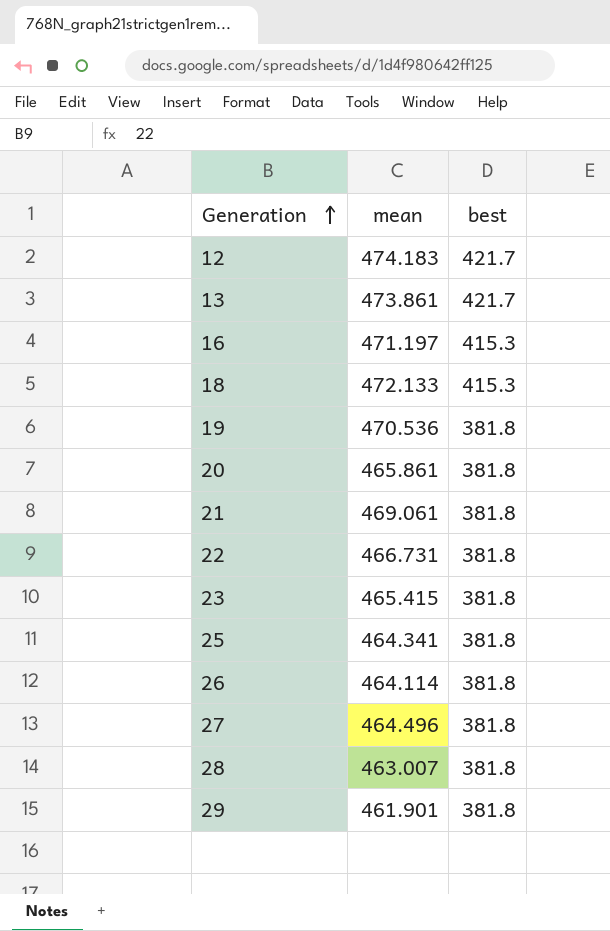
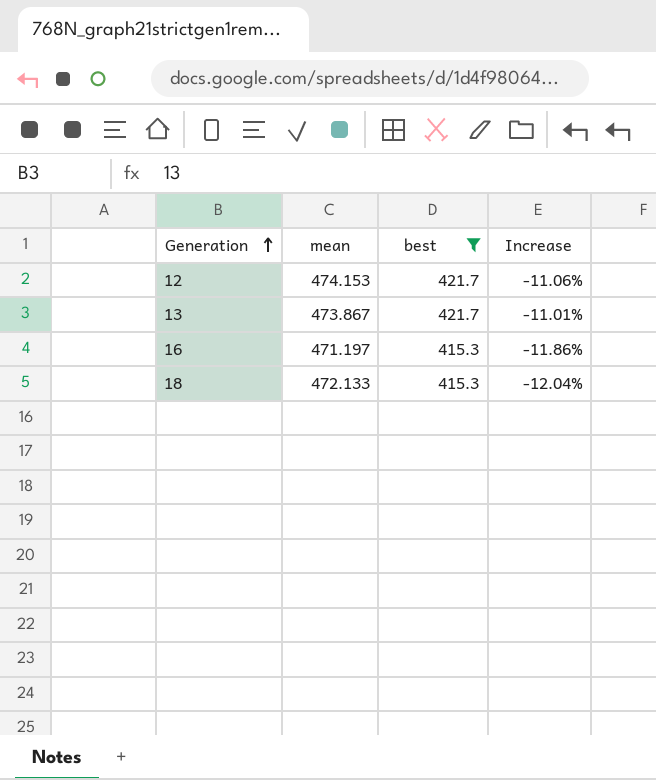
filter: none -> best != 381.8
column Increase | formula: none -> ([best] - [mean]) / [mean]
12 | mean: 474.183 -> 474.153
13 | mean: 473.861 -> 473.867

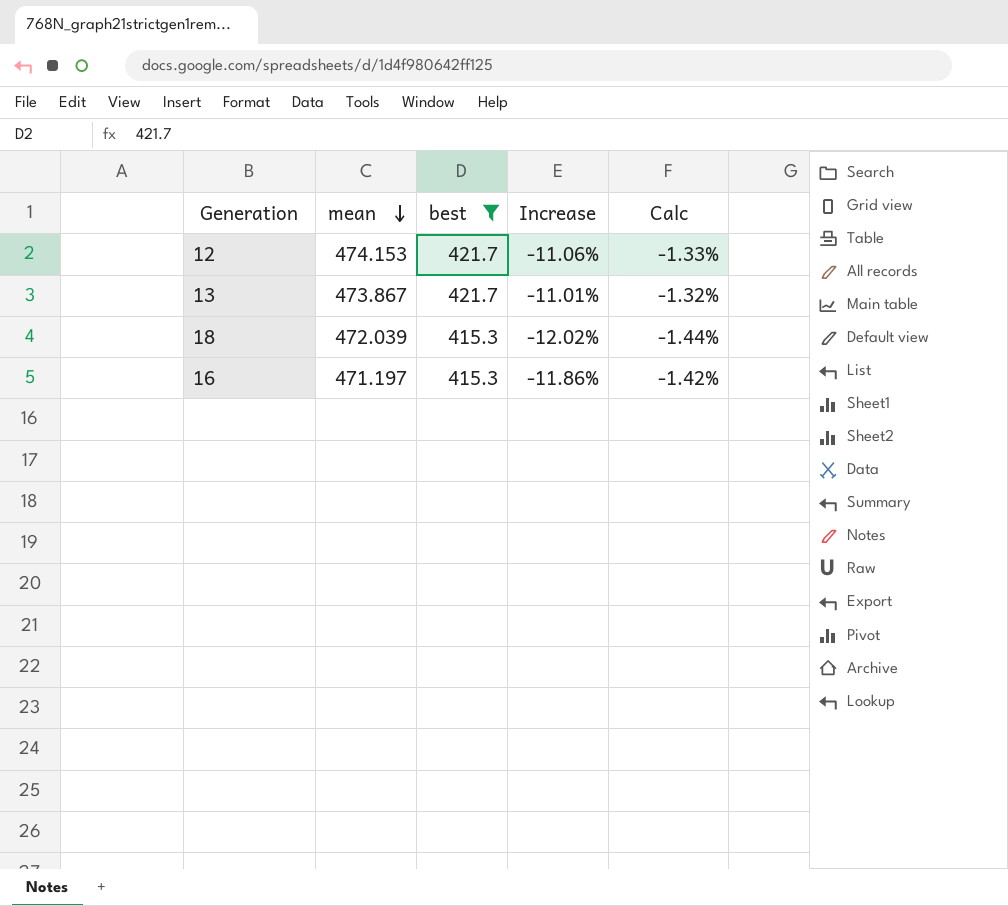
row order: Generation ascending -> mean descending
column Calc | formula: none -> [Increase] * 0.12
18 | mean: 472.133 -> 472.039
18 | Increase: -12.04% -> -12.02%

